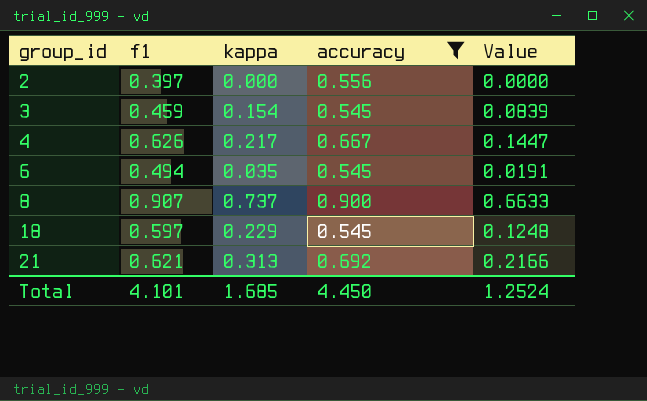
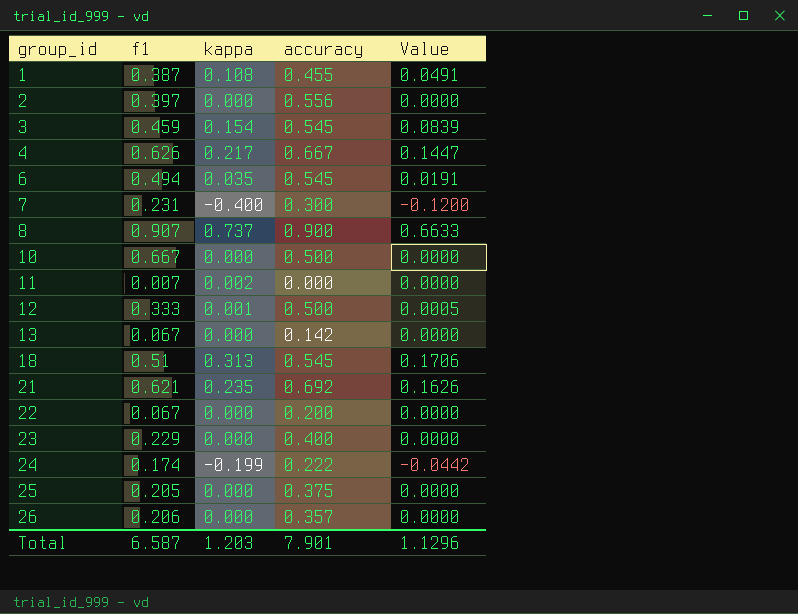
filter: accuracy >= 0.545 -> none
18 | f1: 0.597 -> 0.51
18 | kappa: 0.229 -> 0.313
18 | Value: 0.1248 -> 0.1706
21 | kappa: 0.313 -> 0.235
21 | Value: 0.2166 -> 0.1626
Total | f1: 4.101 -> 6.587
Total | kappa: 1.685 -> 1.203
Total | accuracy: 4.450 -> 7.901
Total | Value: 1.2524 -> 1.1296

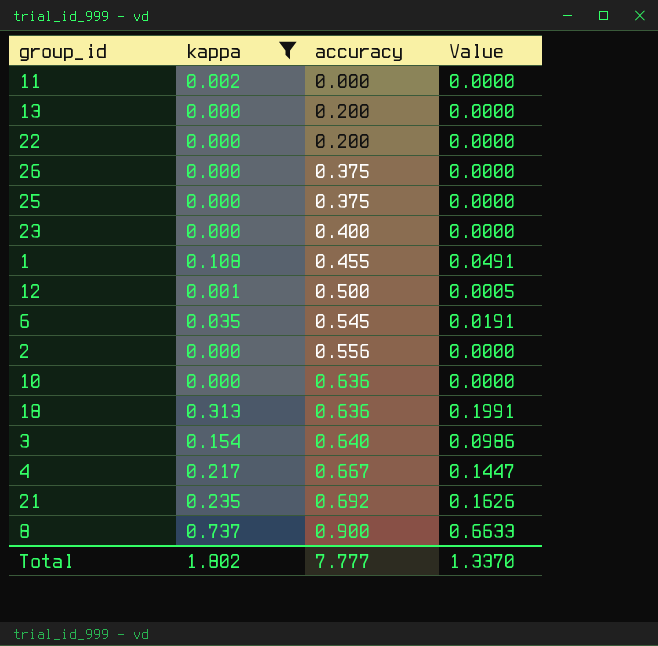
filter: none -> kappa >= 0.000
row order: group_id ascending -> accuracy ascending
column f1 | position: 2 -> none
13 | accuracy: 0.142 -> 0.200
26 | accuracy: 0.357 -> 0.375
10 | accuracy: 0.500 -> 0.636
18 | accuracy: 0.545 -> 0.636
18 | Value: 0.1706 -> 0.1991
3 | accuracy: 0.545 -> 0.640
3 | Value: 0.0839 -> 0.0986
Total | kappa: 1.203 -> 1.802
Total | accuracy: 7.901 -> 7.777
Total | Value: 1.1296 -> 1.3370

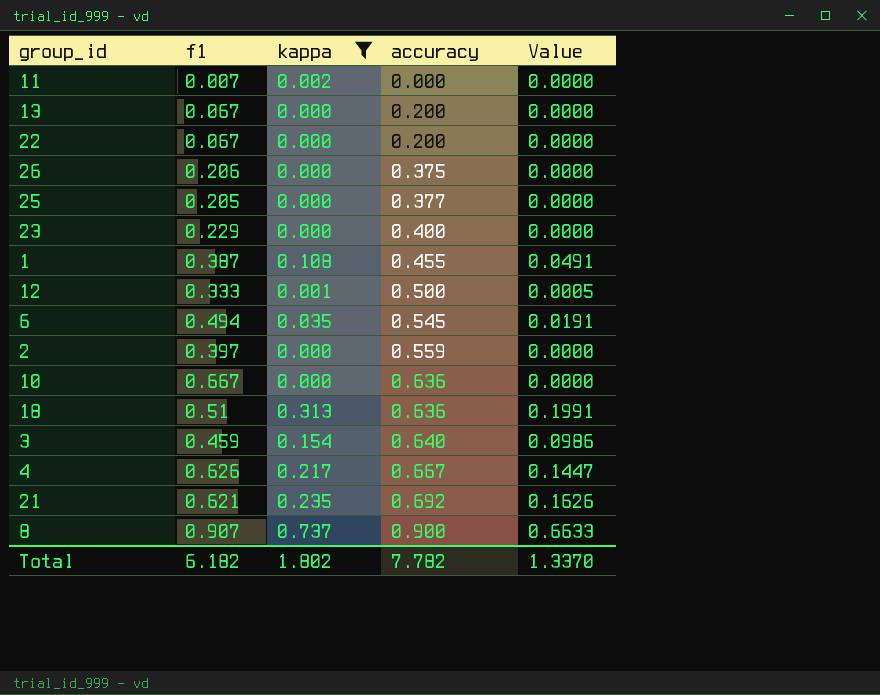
column f1 | position: none -> 2
25 | accuracy: 0.375 -> 0.377
2 | accuracy: 0.556 -> 0.559
Total | accuracy: 7.777 -> 7.782

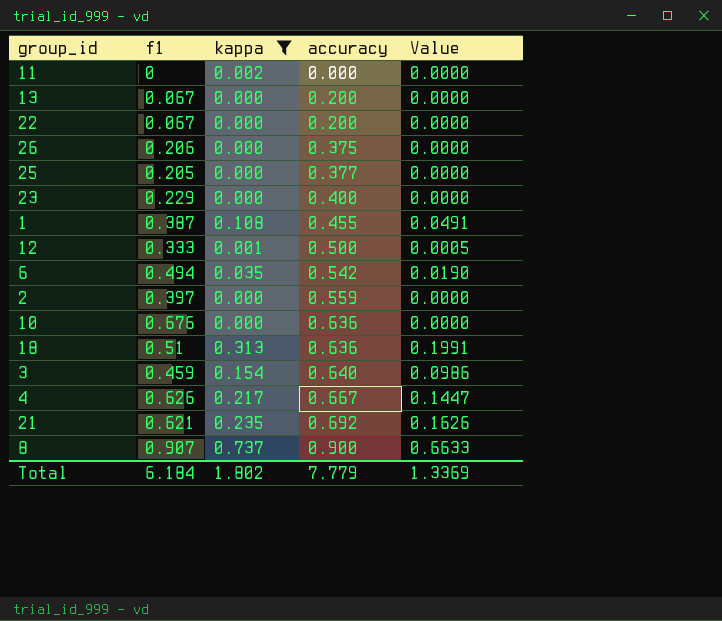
11 | f1: 0.007 -> 0
6 | accuracy: 0.545 -> 0.542
6 | Value: 0.0191 -> 0.0190
10 | f1: 0.667 -> 0.676
Total | f1: 6.182 -> 6.184
Total | accuracy: 7.782 -> 7.779
Total | Value: 1.3370 -> 1.3369

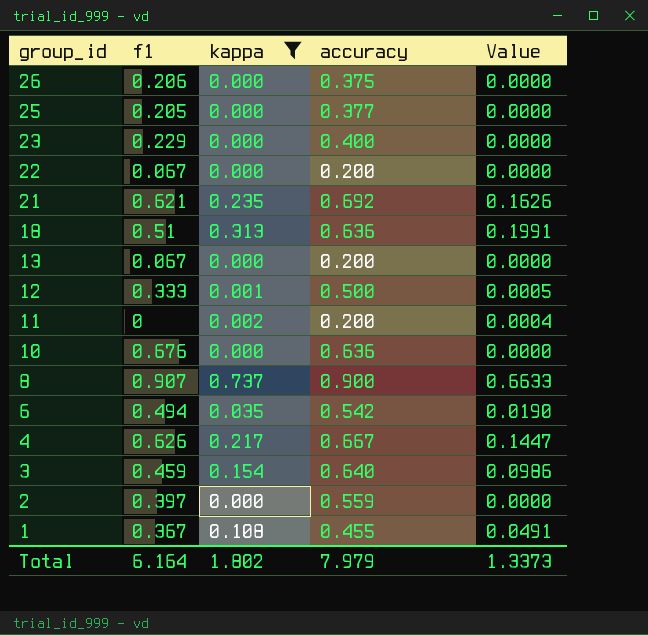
row order: accuracy ascending -> group_id descending
11 | accuracy: 0.000 -> 0.200
11 | Value: 0.0000 -> 0.0004
1 | f1: 0.387 -> 0.367
Total | f1: 6.184 -> 6.164
Total | accuracy: 7.779 -> 7.979
Total | Value: 1.3369 -> 1.3373

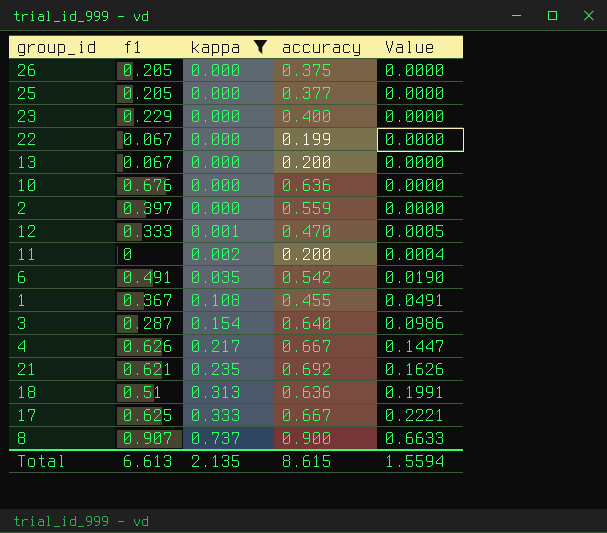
row order: group_id descending -> kappa ascending
26 | f1: 0.206 -> 0.205
22 | accuracy: 0.200 -> 0.199
12 | accuracy: 0.500 -> 0.470
6 | f1: 0.494 -> 0.491
3 | f1: 0.459 -> 0.287
row 17: none -> 0.625 | 0.333 | 0.667 | 0.2221
Total | f1: 6.164 -> 6.613
Total | kappa: 1.802 -> 2.135
Total | accuracy: 7.979 -> 8.615
Total | Value: 1.3373 -> 1.5594

